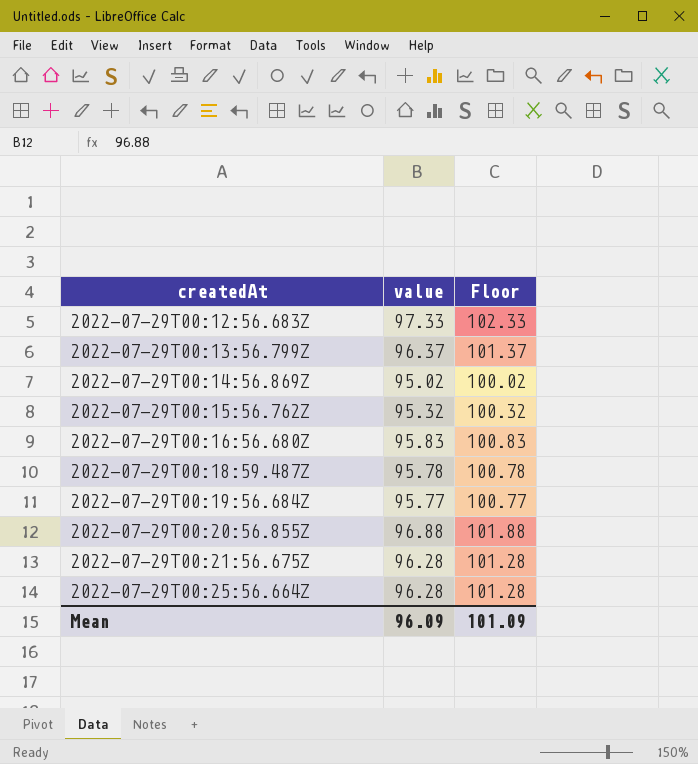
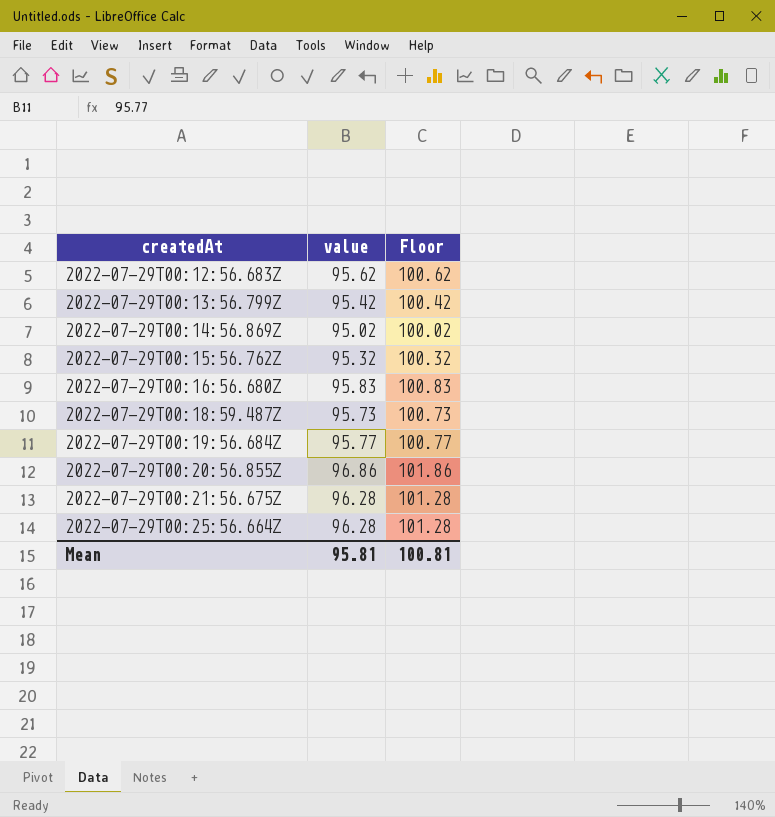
2022-07-29T00:12:56.683Z | value: 97.33 -> 95.62
2022-07-29T00:12:56.683Z | Floor: 102.33 -> 100.62
2022-07-29T00:13:56.799Z | value: 96.37 -> 95.42
2022-07-29T00:13:56.799Z | Floor: 101.37 -> 100.42
2022-07-29T00:18:59.487Z | value: 95.78 -> 95.73
2022-07-29T00:18:59.487Z | Floor: 100.78 -> 100.73
2022-07-29T00:20:56.855Z | value: 96.88 -> 96.86
2022-07-29T00:20:56.855Z | Floor: 101.88 -> 101.86
Mean | value: 96.09 -> 95.81
Mean | Floor: 101.09 -> 100.81

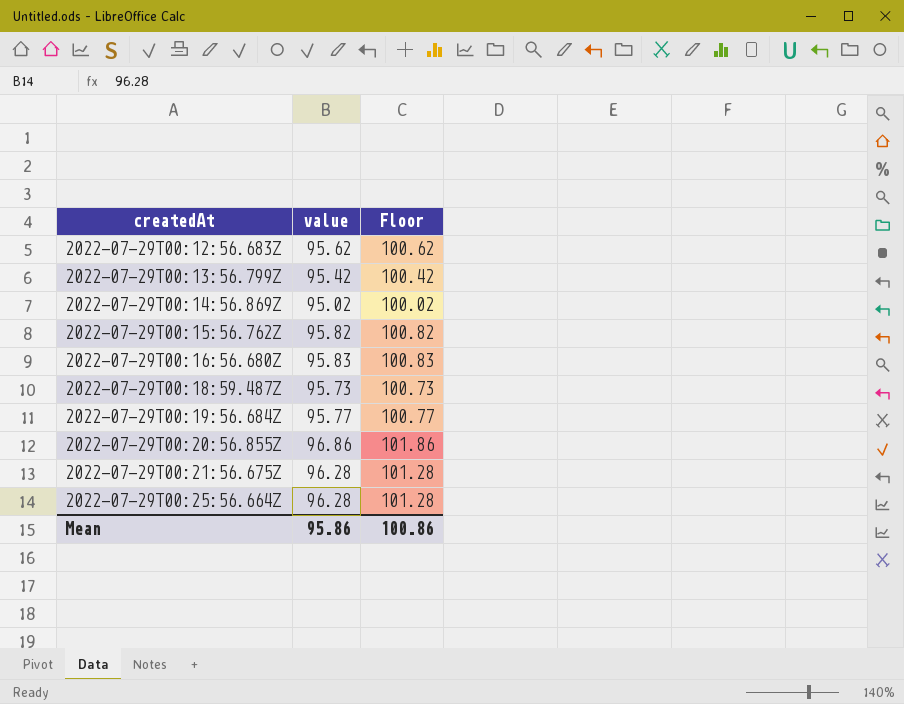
2022-07-29T00:15:56.762Z | value: 95.32 -> 95.82
2022-07-29T00:15:56.762Z | Floor: 100.32 -> 100.82
Mean | value: 95.81 -> 95.86
Mean | Floor: 100.81 -> 100.86

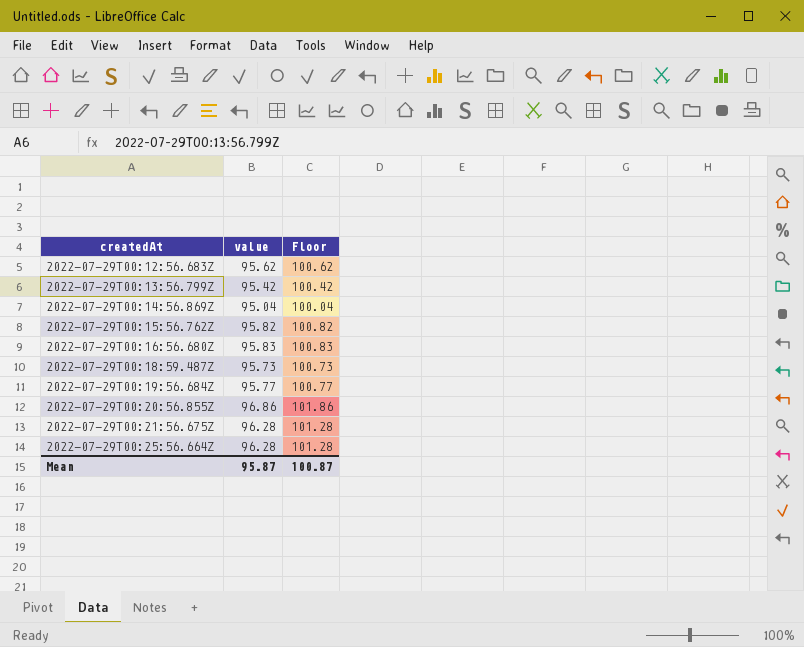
2022-07-29T00:14:56.869Z | value: 95.02 -> 95.04
2022-07-29T00:14:56.869Z | Floor: 100.02 -> 100.04
Mean | value: 95.86 -> 95.87
Mean | Floor: 100.86 -> 100.87

